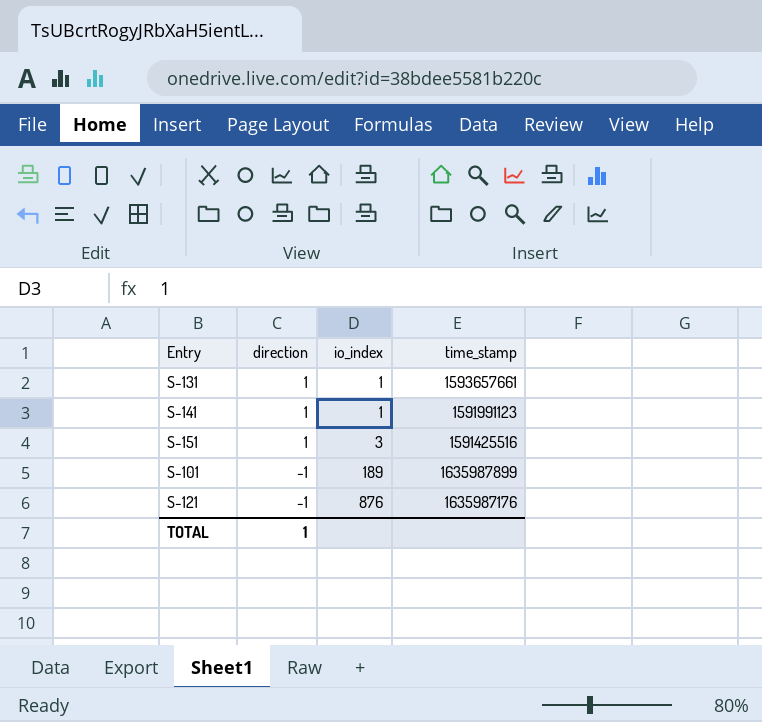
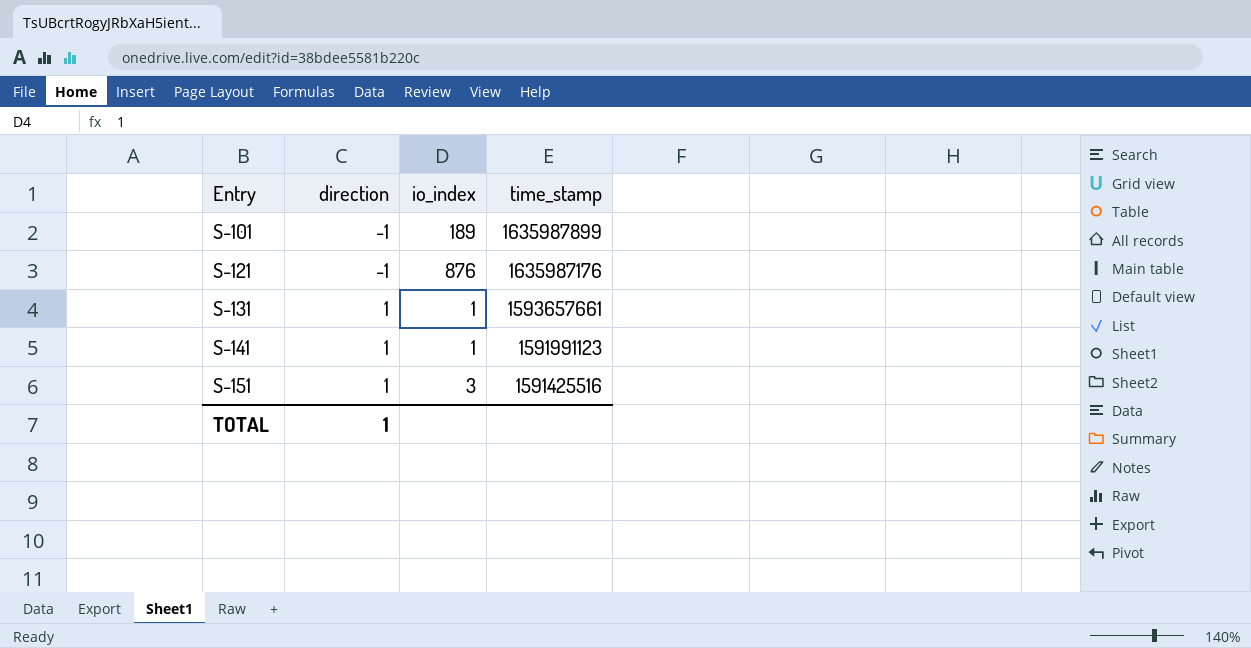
row order: direction descending -> Entry ascending

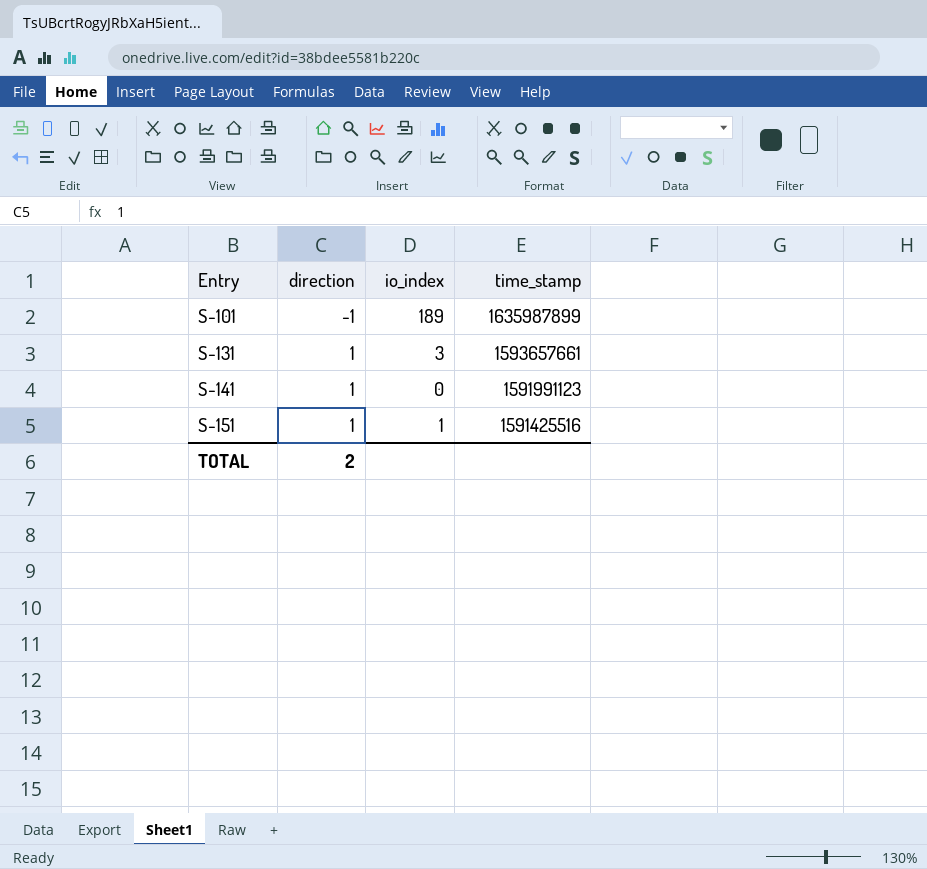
row S-121: -1 | 876 | 1635987176 -> none
S-131 | io_index: 1 -> 3
S-141 | io_index: 1 -> 0
S-151 | io_index: 3 -> 1
TOTAL | direction: 1 -> 2

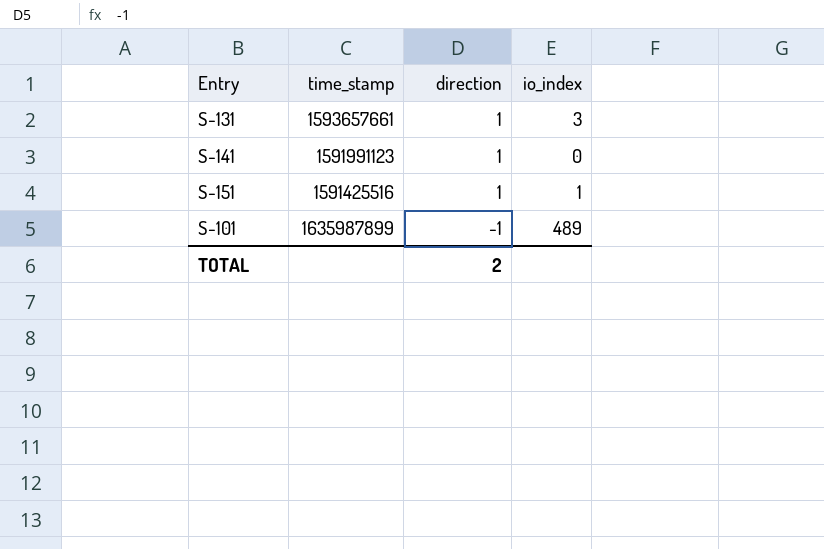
row order: Entry ascending -> direction descending
column time_stamp | position: 4 -> 2
S-101 | io_index: 189 -> 489

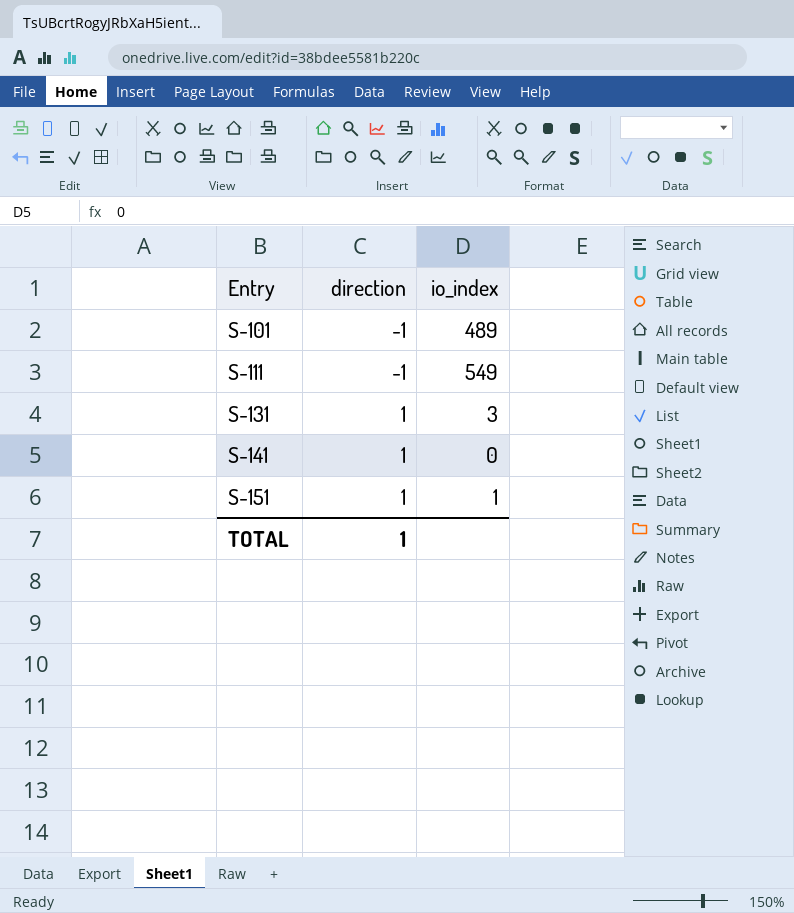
row order: direction descending -> Entry ascending
column time_stamp | position: 2 -> none
row S-111: none -> -1 | 549
TOTAL | direction: 2 -> 1

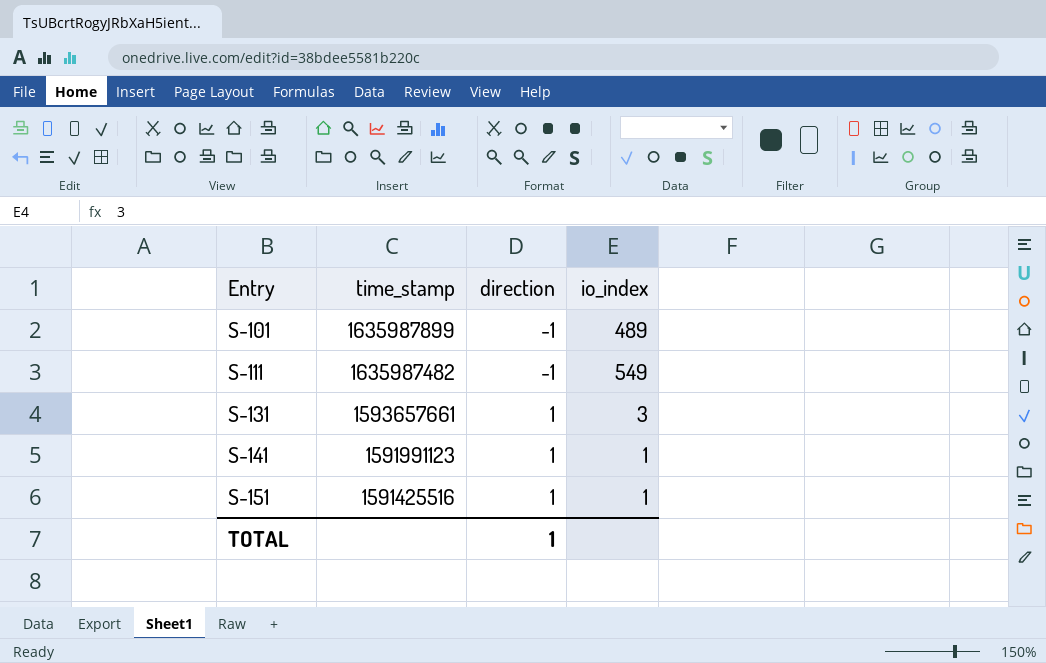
column time_stamp | position: none -> 2
S-141 | io_index: 0 -> 1

